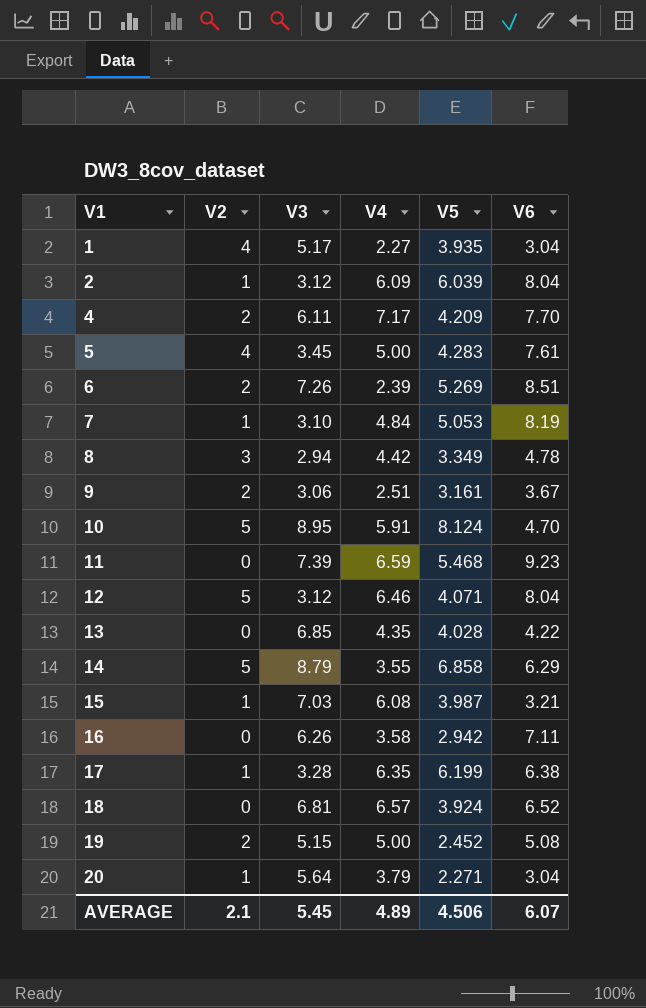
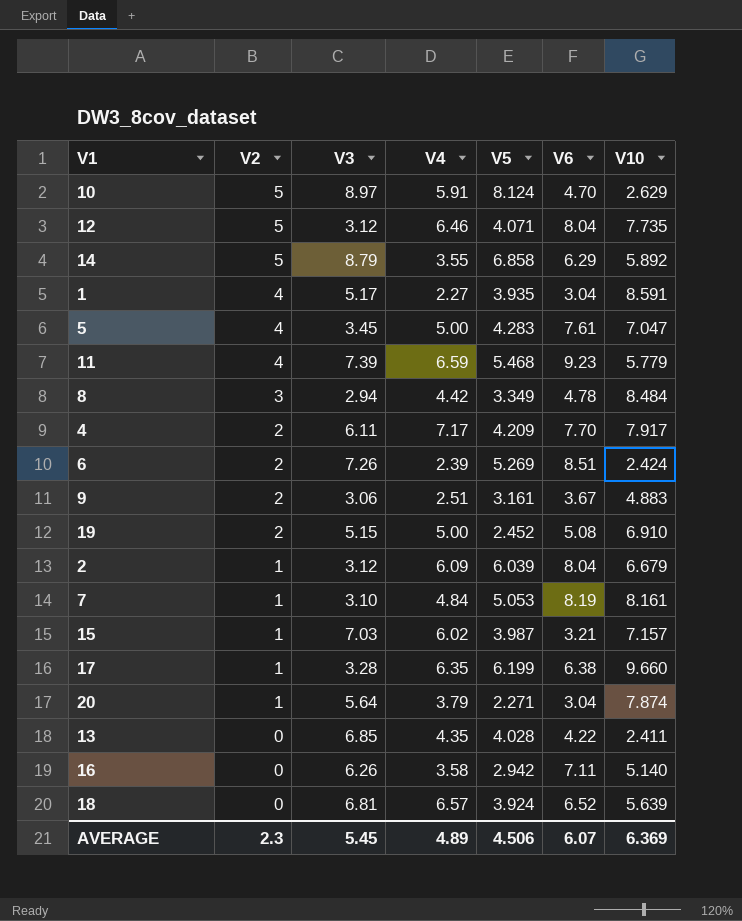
row order: V1 ascending -> V2 descending
column V10 | position: none -> 7
10 | V3: 8.95 -> 8.97
11 | V2: 0 -> 4
15 | V4: 6.08 -> 6.02
AVERAGE | V2: 2.1 -> 2.3

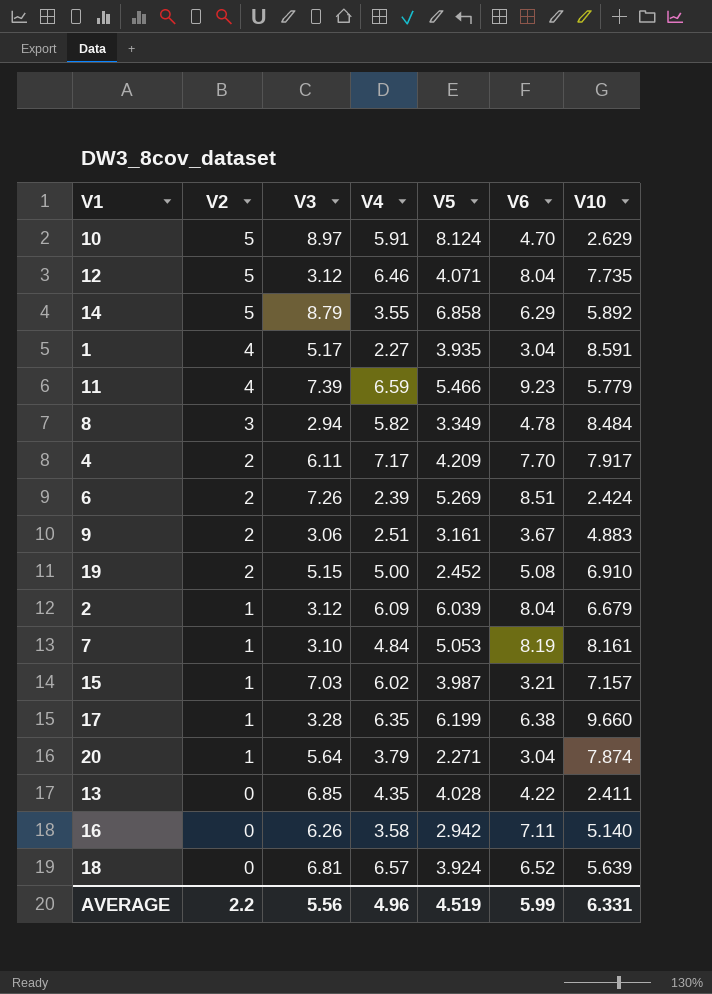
row 5: 4 | 3.45 | 5.00 | 4.283 | 7.61 | 7.047 -> none
11 | V5: 5.468 -> 5.466
8 | V4: 4.42 -> 5.82
AVERAGE | V2: 2.3 -> 2.2
AVERAGE | V3: 5.45 -> 5.56
AVERAGE | V4: 4.89 -> 4.96
AVERAGE | V5: 4.506 -> 4.519
AVERAGE | V6: 6.07 -> 5.99
AVERAGE | V10: 6.369 -> 6.331

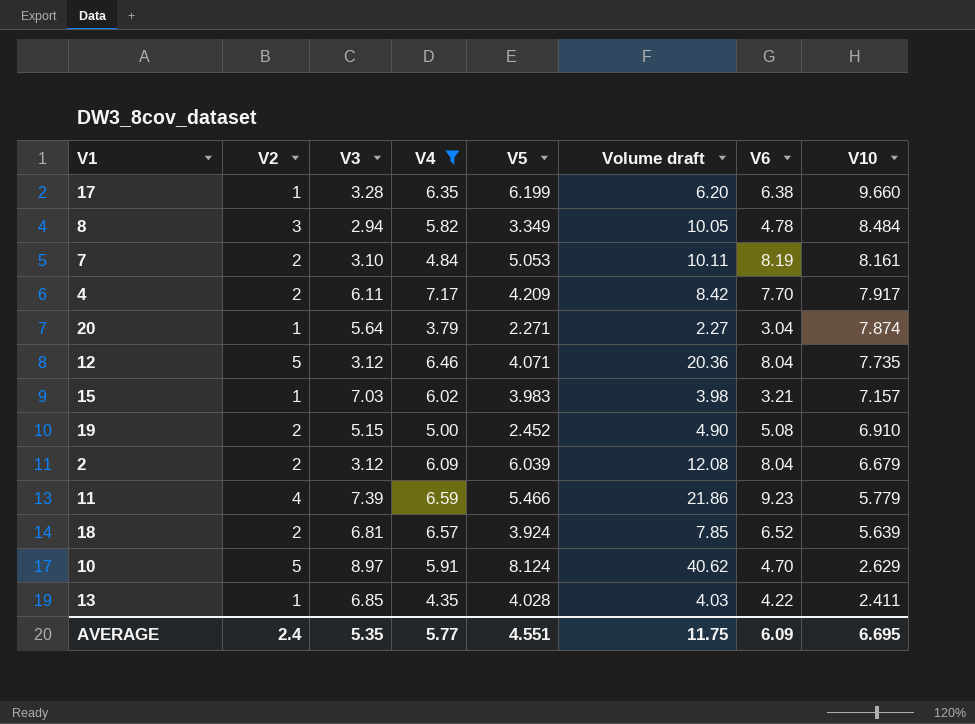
filter: none -> V4 >= 3.79
row order: V2 descending -> V10 descending
column Volume draft | formula: none -> [V2] * [V5]
7 | V2: 1 -> 2
15 | V5: 3.987 -> 3.983
2 | V2: 1 -> 2
18 | V2: 0 -> 2
13 | V2: 0 -> 1
AVERAGE | V2: 2.2 -> 2.4
AVERAGE | V3: 5.56 -> 5.35
AVERAGE | V4: 4.96 -> 5.77
AVERAGE | V5: 4.519 -> 4.551
AVERAGE | V6: 5.99 -> 6.09
AVERAGE | V10: 6.331 -> 6.695

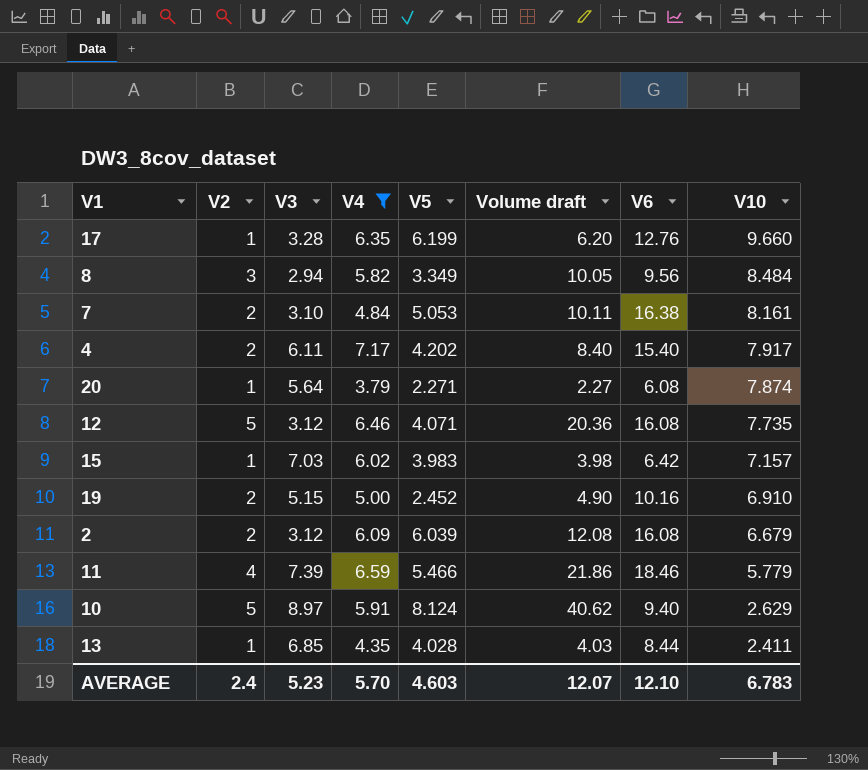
row 18: 2 | 6.81 | 6.57 | 3.924 | 7.85 | 6.52 | 5.639 -> none
17 | V6: 6.38 -> 12.76
8 | V6: 4.78 -> 9.56
7 | V6: 8.19 -> 16.38
4 | V5: 4.209 -> 4.202
4 | Volume draft: 8.42 -> 8.40
4 | V6: 7.70 -> 15.40
20 | V6: 3.04 -> 6.08
12 | V6: 8.04 -> 16.08
15 | V6: 3.21 -> 6.42
19 | V6: 5.08 -> 10.16
2 | V6: 8.04 -> 16.08
11 | V6: 9.23 -> 18.46
10 | V6: 4.70 -> 9.40
13 | V6: 4.22 -> 8.44
AVERAGE | V3: 5.35 -> 5.23
AVERAGE | V4: 5.77 -> 5.70
AVERAGE | V5: 4.551 -> 4.603
AVERAGE | Volume draft: 11.75 -> 12.07
AVERAGE | V6: 6.09 -> 12.10
AVERAGE | V10: 6.695 -> 6.783

